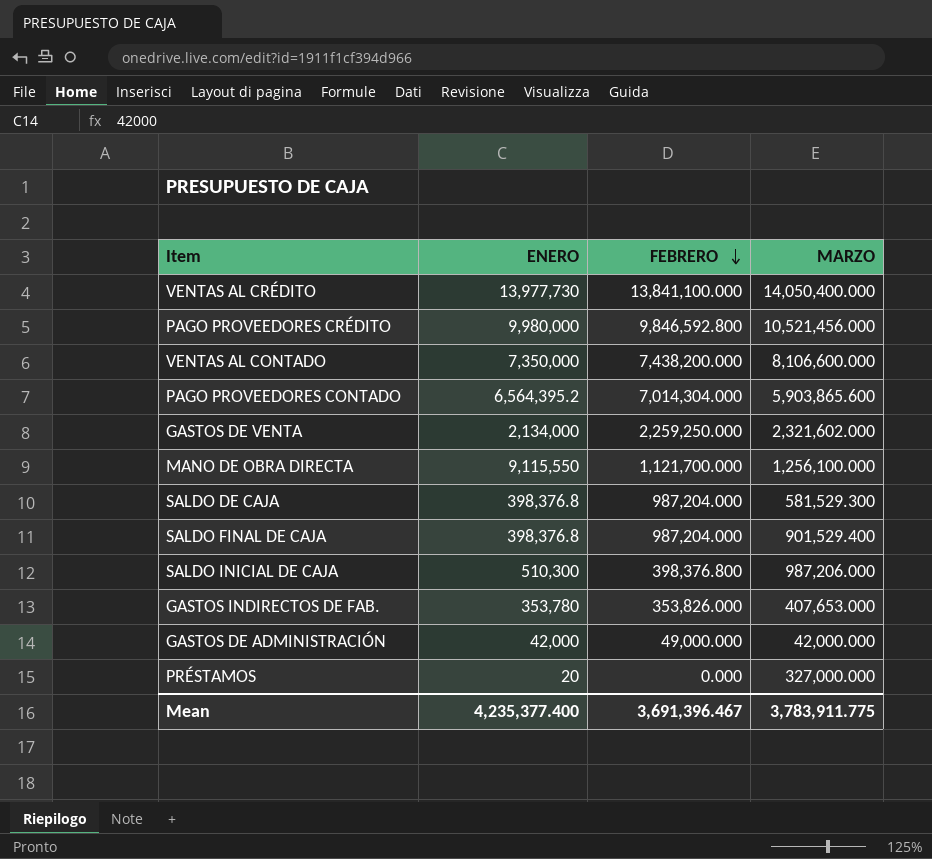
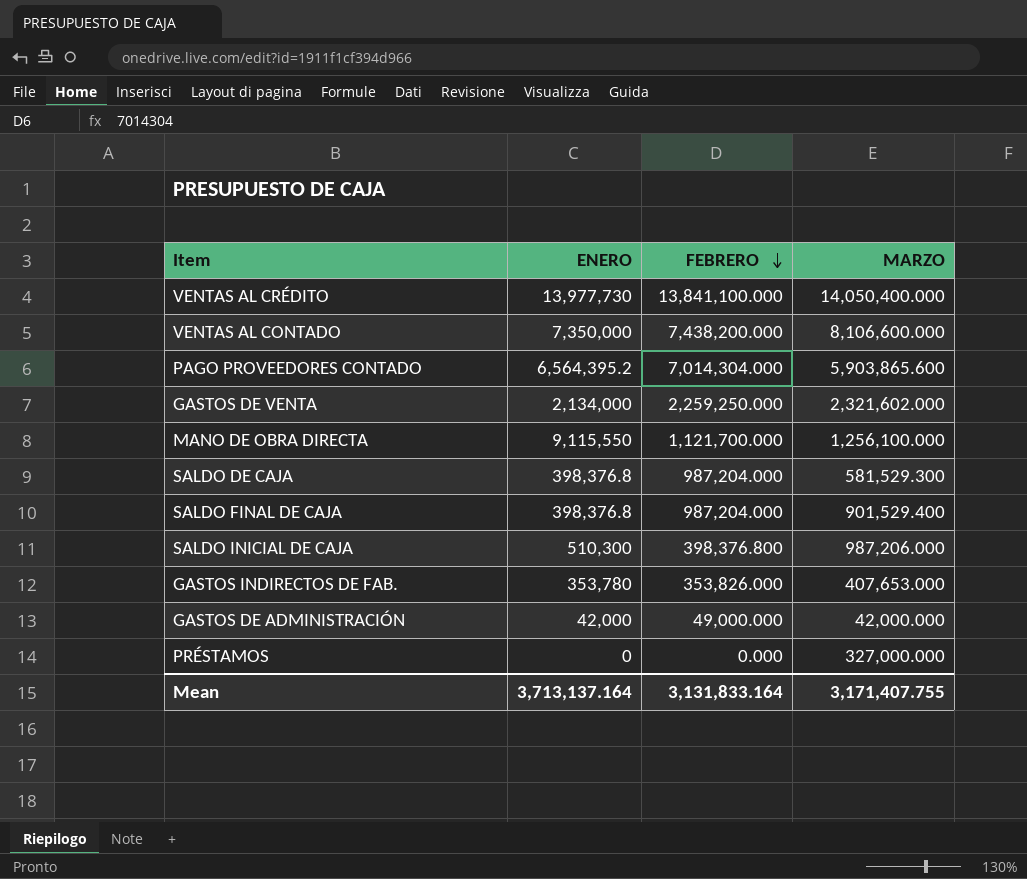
row PAGO PROVEEDORES CRÉDITO: 9,980,000 | 9,846,592.800 | 10,521,456.000 -> none
PRÉSTAMOS | ENERO: 20 -> 0
Mean | ENERO: 4,235,377.400 -> 3,713,137.164
Mean | FEBRERO: 3,691,396.467 -> 3,131,833.164
Mean | MARZO: 3,783,911.775 -> 3,171,407.755

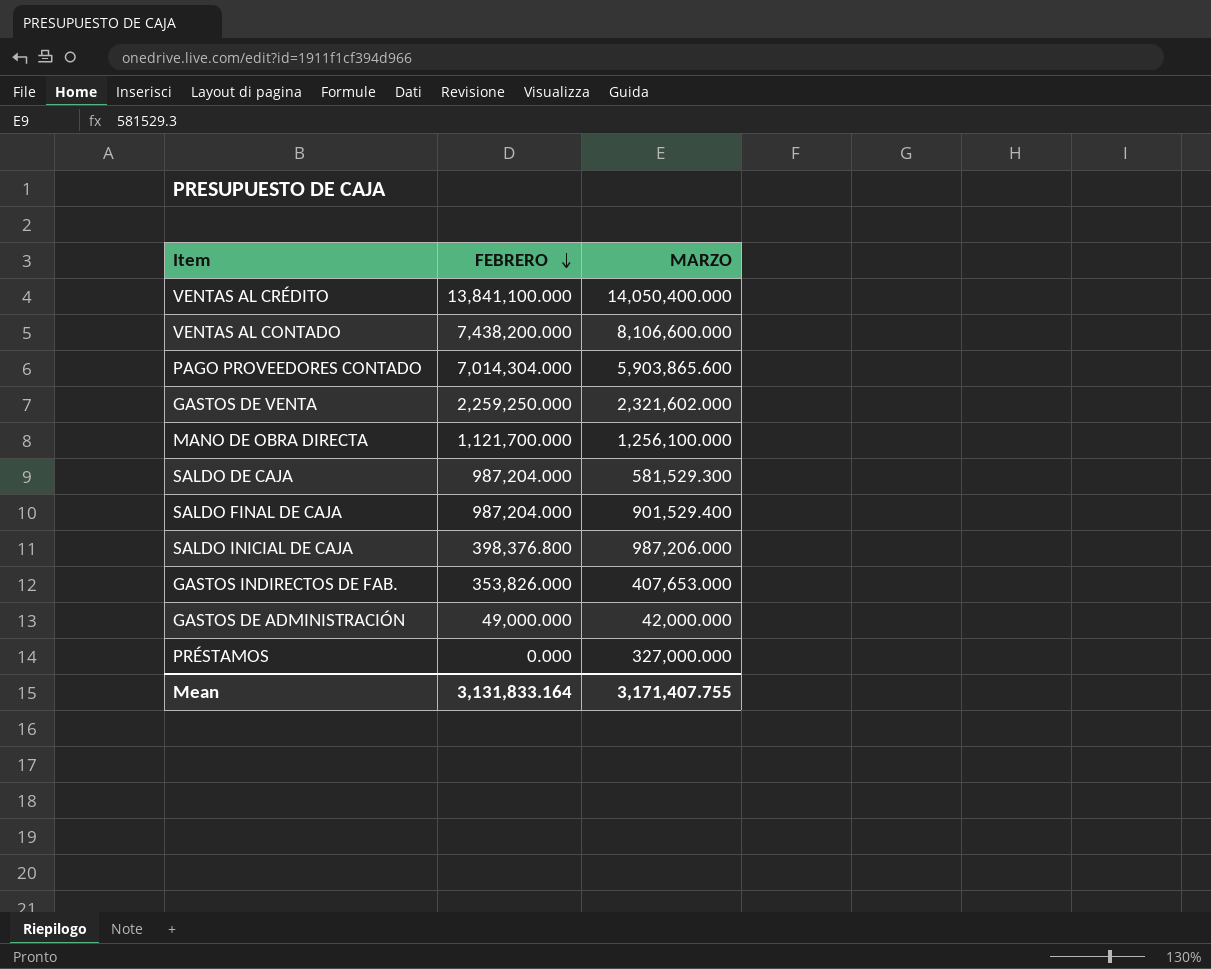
column ENERO | position: 2 -> none

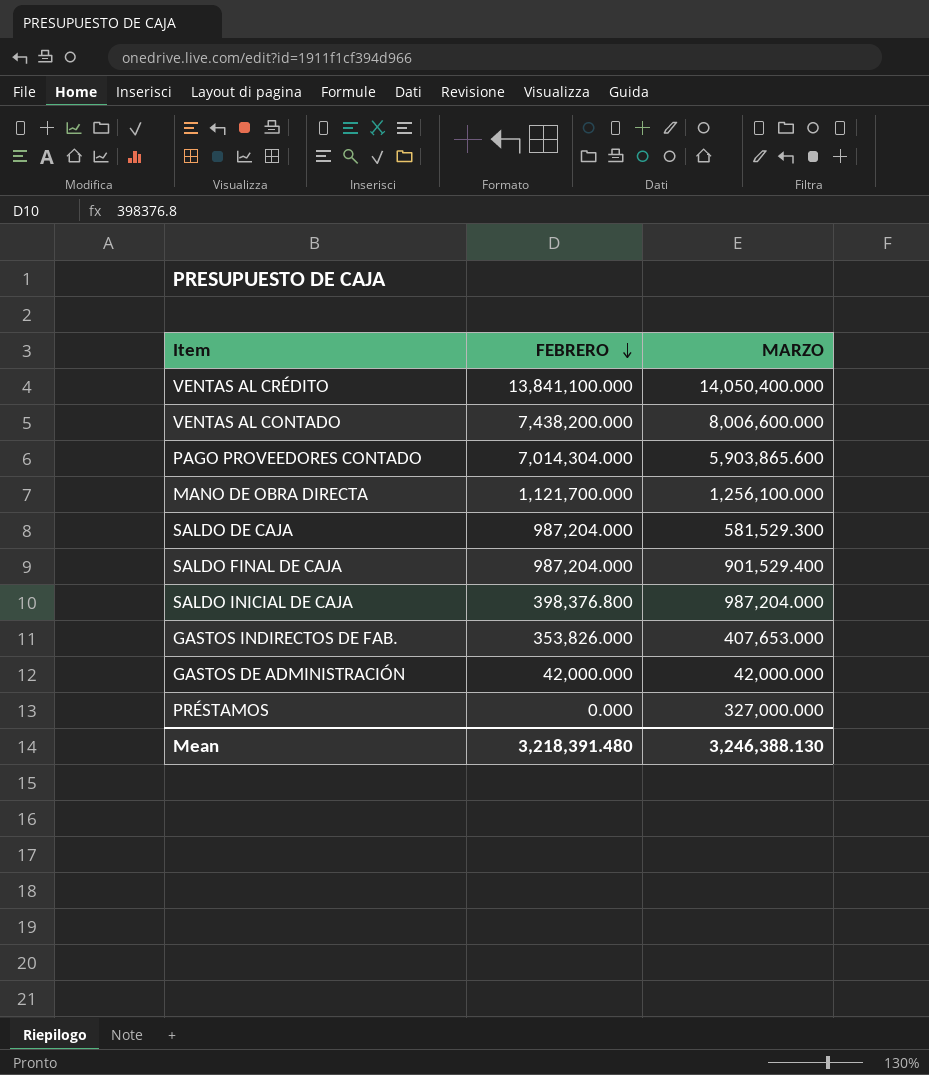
row GASTOS DE VENTA: 2,259,250.000 | 2,321,602.000 -> none
VENTAS AL CONTADO | MARZO: 8,106,600.000 -> 8,006,600.000
SALDO INICIAL DE CAJA | MARZO: 987,206.000 -> 987,204.000
GASTOS DE ADMINISTRACIÓN | FEBRERO: 49,000.000 -> 42,000.000
Mean | FEBRERO: 3,131,833.164 -> 3,218,391.480
Mean | MARZO: 3,171,407.755 -> 3,246,388.130

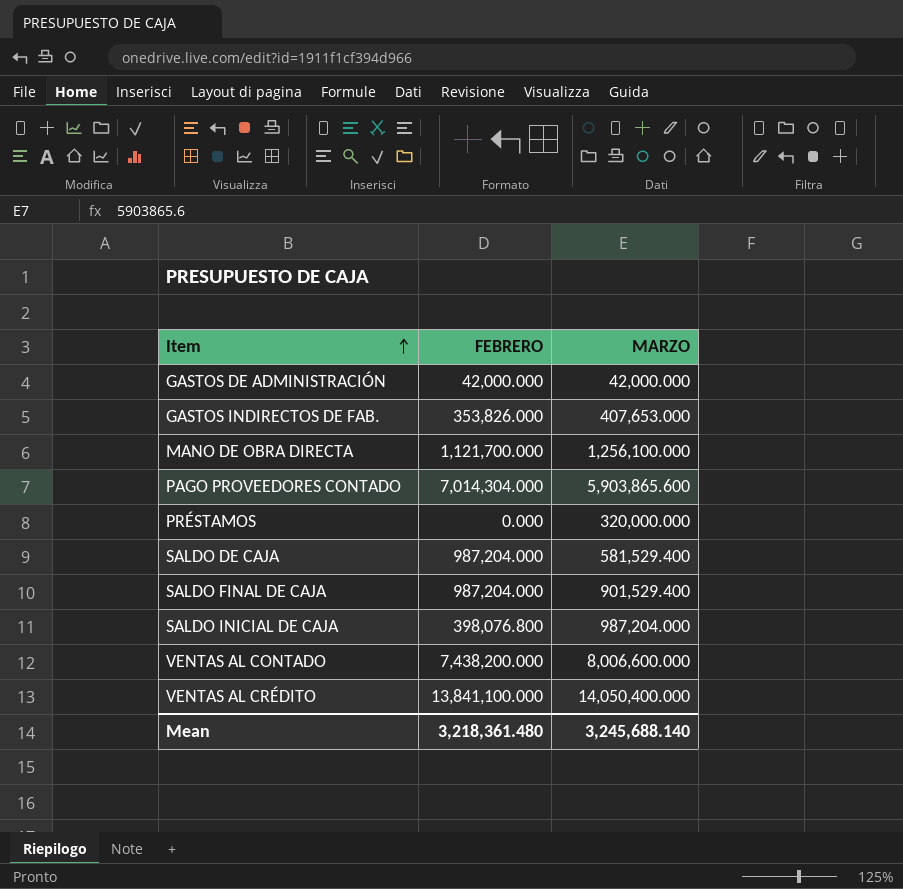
row order: FEBRERO descending -> Item ascending
PRÉSTAMOS | MARZO: 327,000.000 -> 320,000.000
SALDO DE CAJA | MARZO: 581,529.300 -> 581,529.400
SALDO INICIAL DE CAJA | FEBRERO: 398,376.800 -> 398,076.800
Mean | FEBRERO: 3,218,391.480 -> 3,218,361.480
Mean | MARZO: 3,246,388.130 -> 3,245,688.140

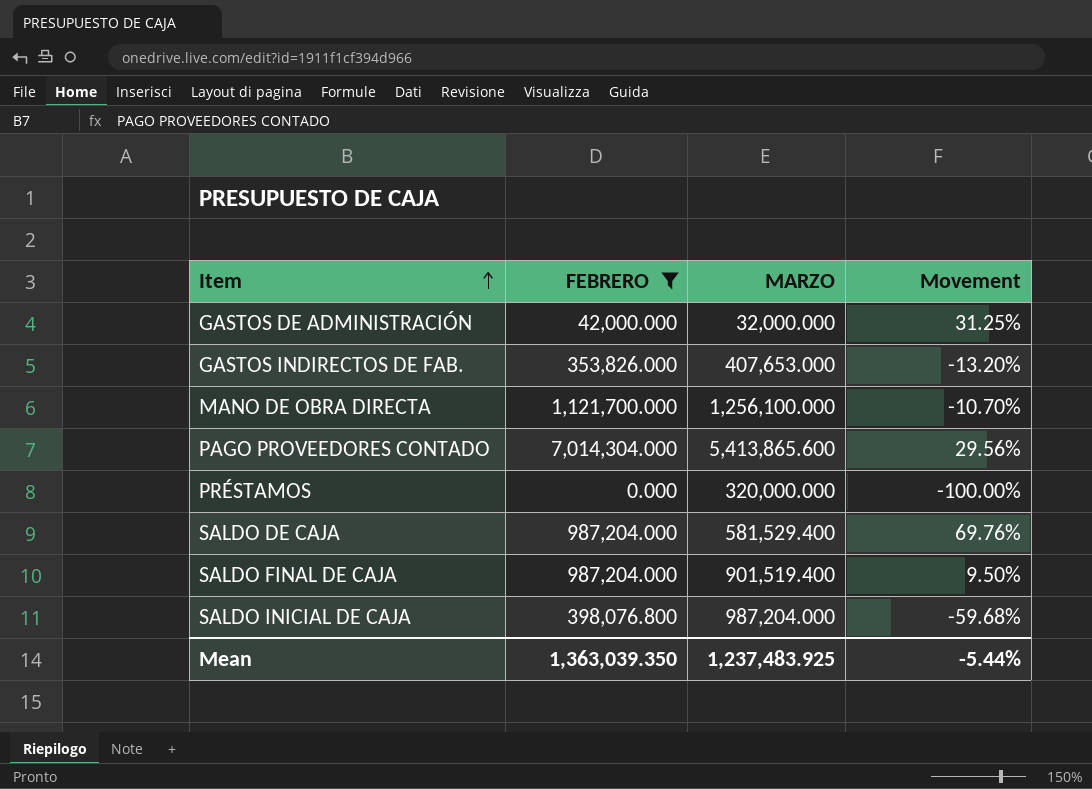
filter: none -> FEBRERO <= 7,014,304.000
column Movement | formula: none -> ([FEBRERO] - [MARZO]) / [MARZO]
GASTOS DE ADMINISTRACIÓN | MARZO: 42,000.000 -> 32,000.000
PAGO PROVEEDORES CONTADO | MARZO: 5,903,865.600 -> 5,413,865.600
SALDO FINAL DE CAJA | MARZO: 901,529.400 -> 901,519.400
Mean | FEBRERO: 3,218,361.480 -> 1,363,039.350
Mean | MARZO: 3,245,688.140 -> 1,237,483.925

